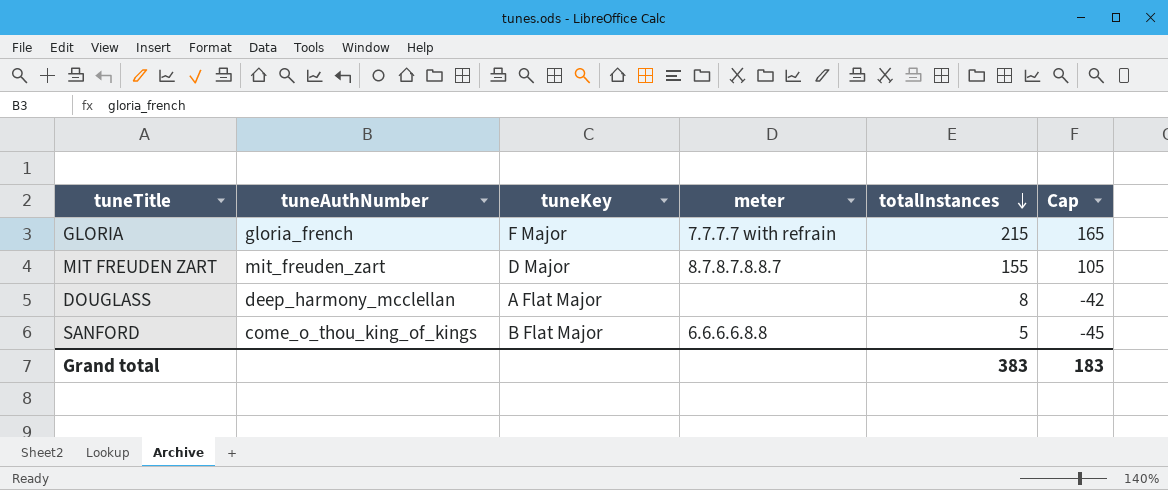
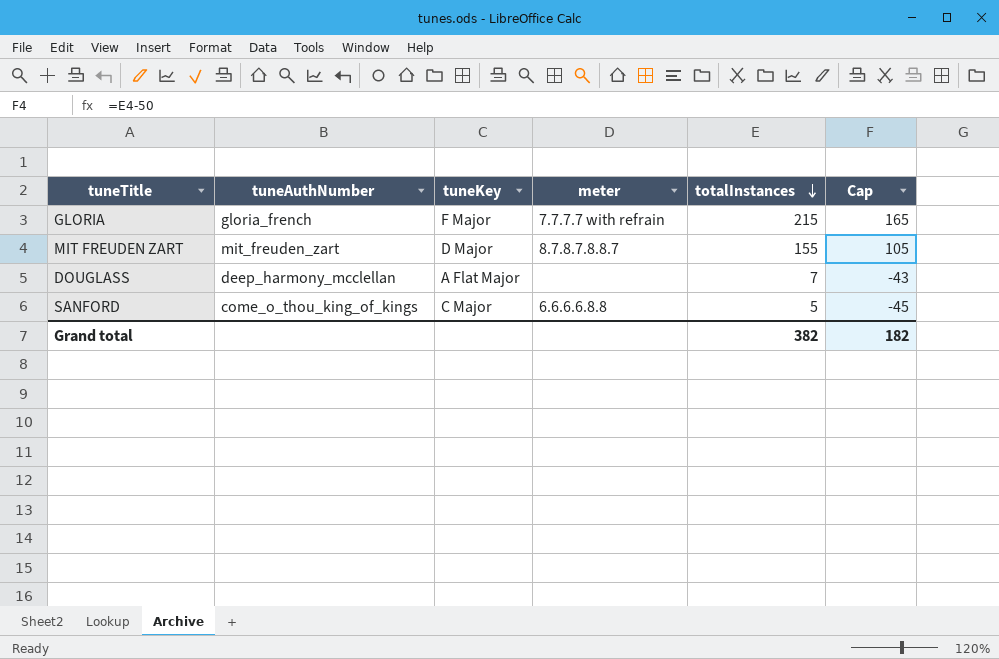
DOUGLASS | totalInstances: 8 -> 7
DOUGLASS | Cap: -42 -> -43
SANFORD | tuneKey: B Flat Major -> C Major
Grand total | totalInstances: 383 -> 382
Grand total | Cap: 183 -> 182

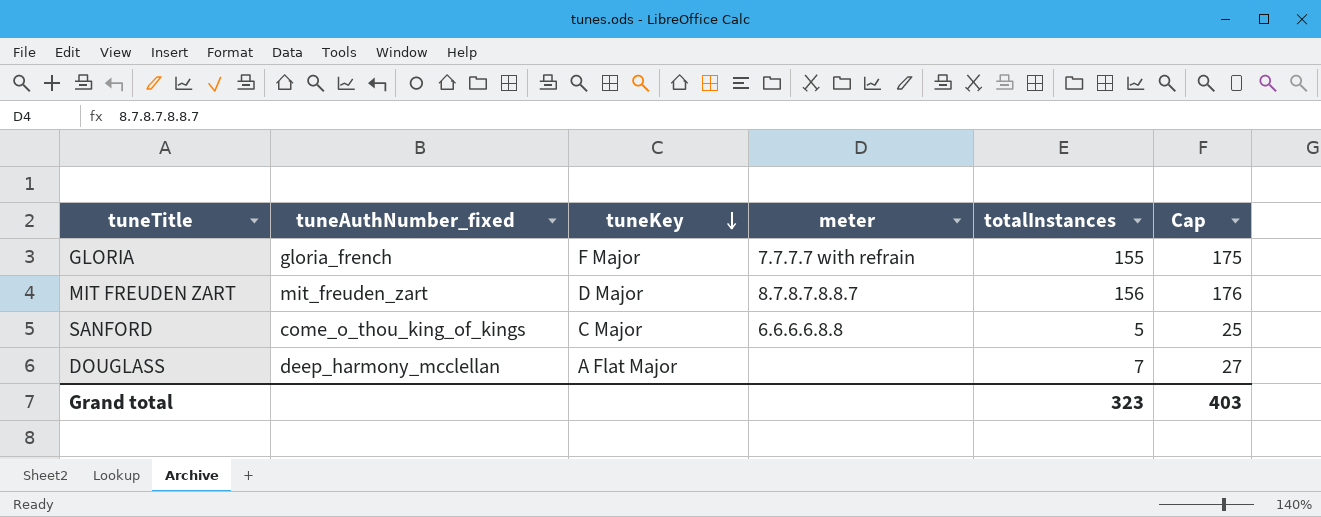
row order: totalInstances descending -> tuneKey descending
column name: tuneAuthNumber -> tuneAuthNumber_fixed
column Cap | formula: [totalInstances] - 50 -> [totalInstances] + 20
GLORIA | totalInstances: 215 -> 155
MIT FREUDEN ZART | totalInstances: 155 -> 156
Grand total | totalInstances: 382 -> 323
Grand total | Cap: 182 -> 403

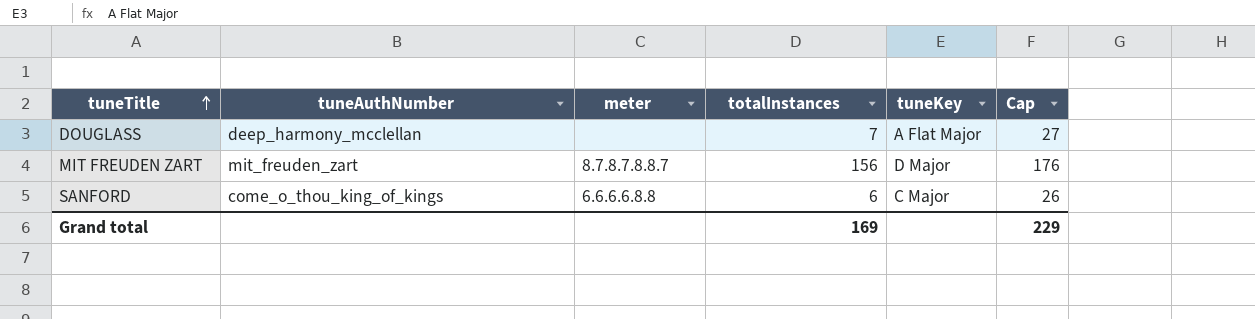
row order: tuneKey descending -> tuneTitle ascending
column name: tuneAuthNumber_fixed -> tuneAuthNumber
column tuneKey | position: 3 -> 5
row GLORIA: gloria_french | F Major | 7.7.7.7 with refrain | 155 | 175 -> none
SANFORD | totalInstances: 5 -> 6
SANFORD | Cap: 25 -> 26
Grand total | totalInstances: 323 -> 169
Grand total | Cap: 403 -> 229

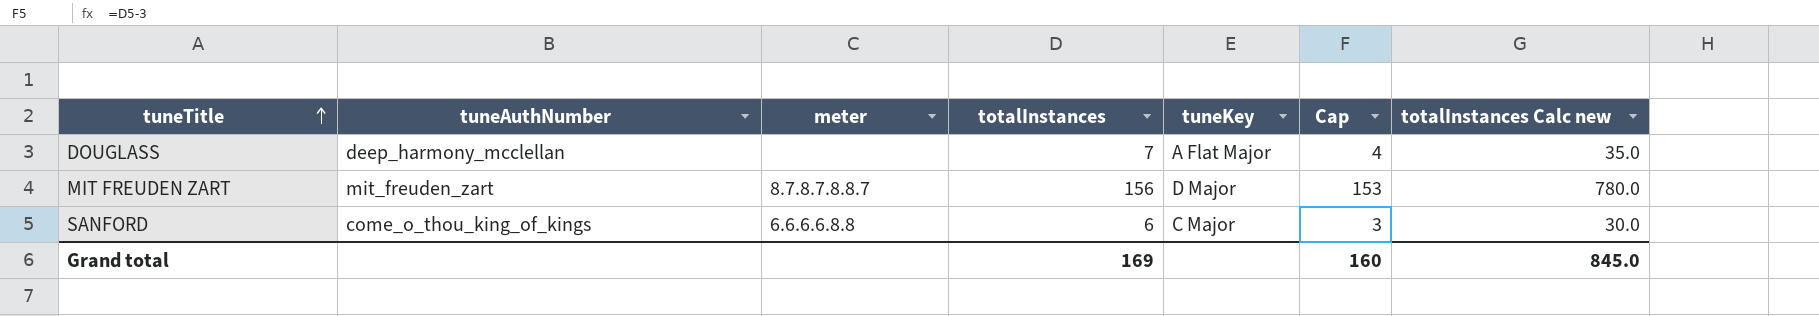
column Cap | formula: [totalInstances] + 20 -> [totalInstances] - 3
column totalInstances Calc new | formula: none -> [totalInstances] * 5
Grand total | Cap: 229 -> 160

